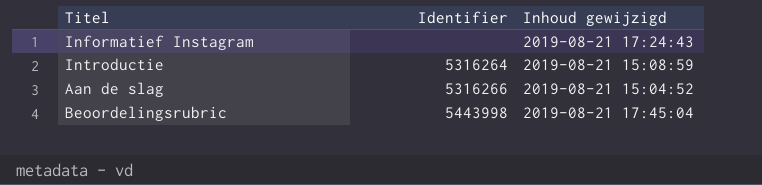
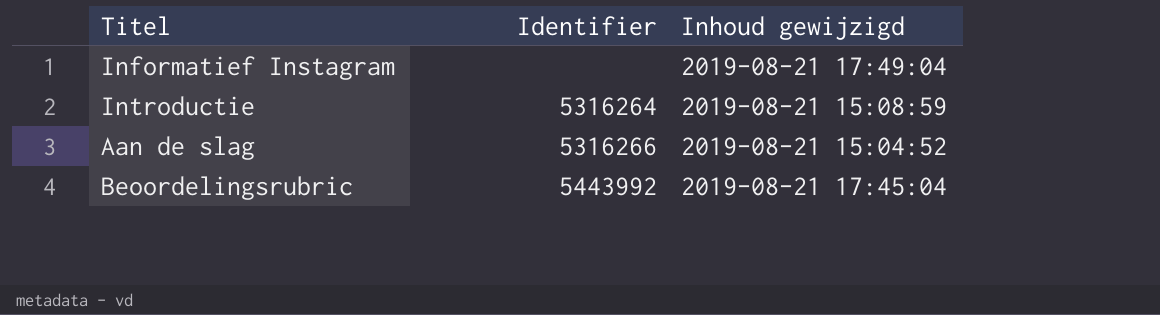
Informatief Instagram | Inhoud gewijzigd: 2019-08-21 17:24:43 -> 2019-08-21 17:49:04
Beoordelingsrubric | Identifier: 5443998 -> 5443992

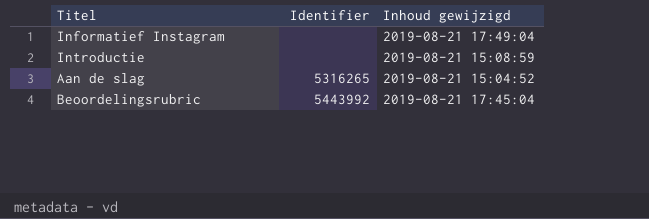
Introductie | Identifier: 5316264 -> none
Aan de slag | Identifier: 5316266 -> 5316265

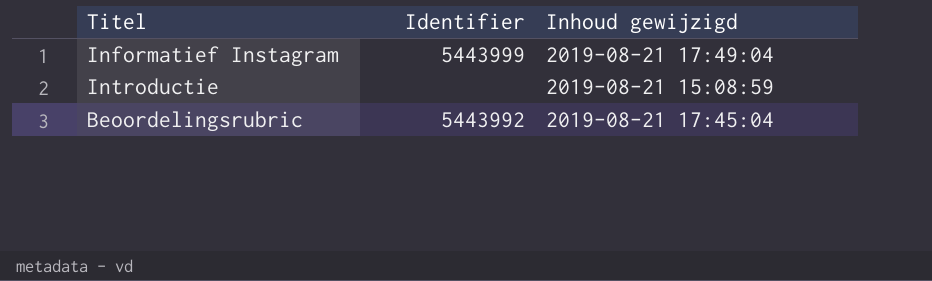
row Aan de slag: 5316265 | 2019-08-21 15:04:52 -> none
Informatief Instagram | Identifier: none -> 5443999

